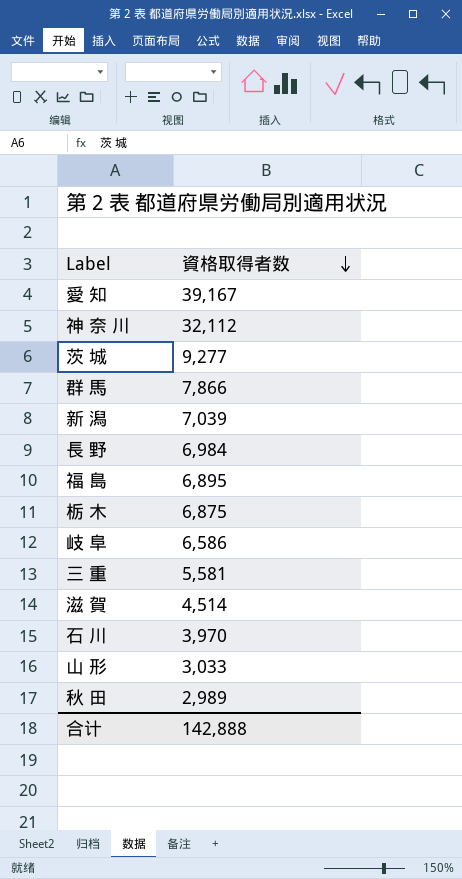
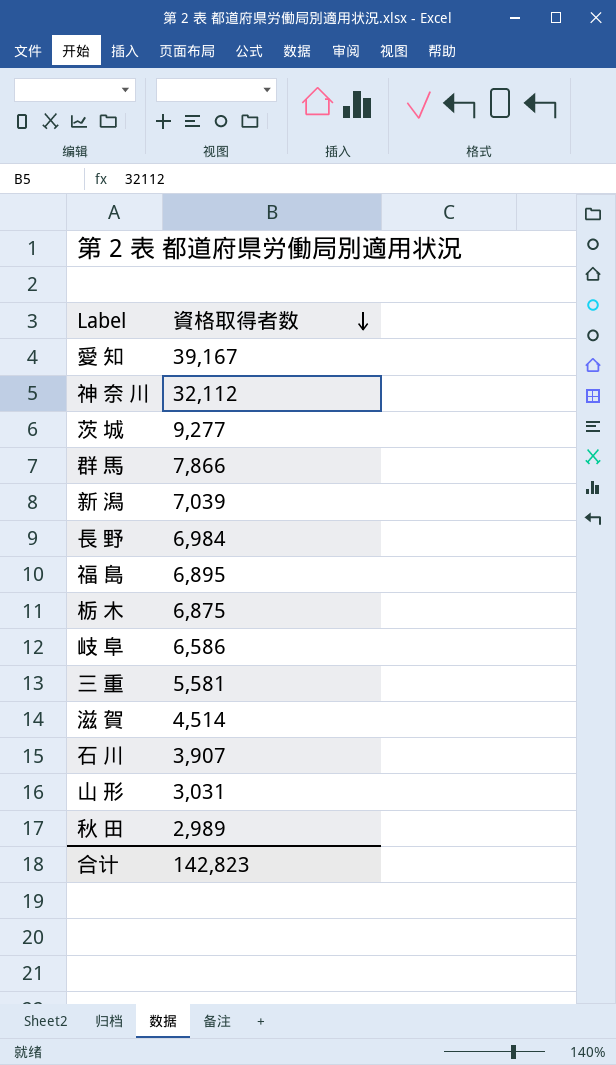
石 川 | 資格取得者数: 3,970 -> 3,907
山 形 | 資格取得者数: 3,033 -> 3,031
合计 | 資格取得者数: 142,888 -> 142,823

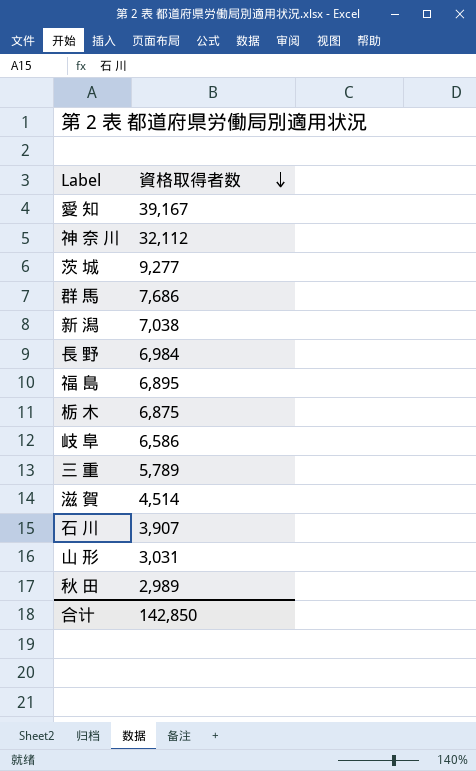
群 馬 | 資格取得者数: 7,866 -> 7,686
新 潟 | 資格取得者数: 7,039 -> 7,038
三 重 | 資格取得者数: 5,581 -> 5,789
合计 | 資格取得者数: 142,823 -> 142,850

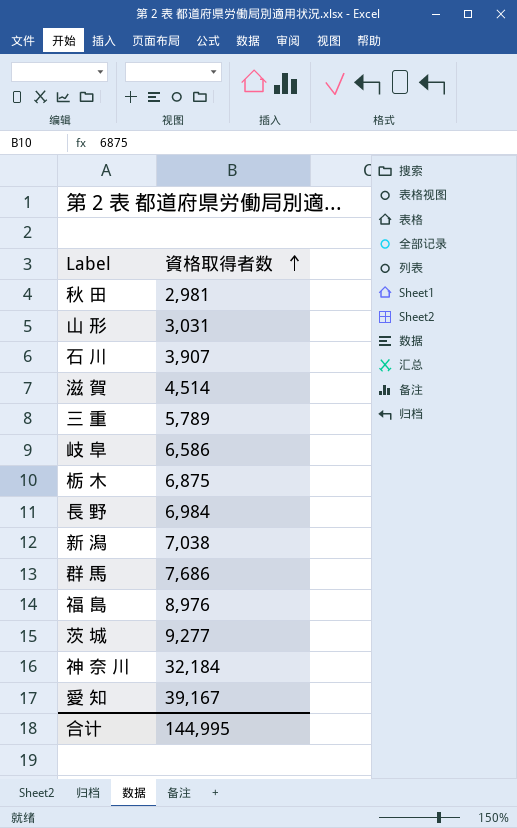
row order: 資格取得者数 descending -> 資格取得者数 ascending
秋 田 | 資格取得者数: 2,989 -> 2,981
福 島 | 資格取得者数: 6,895 -> 8,976
神 奈 川 | 資格取得者数: 32,112 -> 32,184
合计 | 資格取得者数: 142,850 -> 144,995

